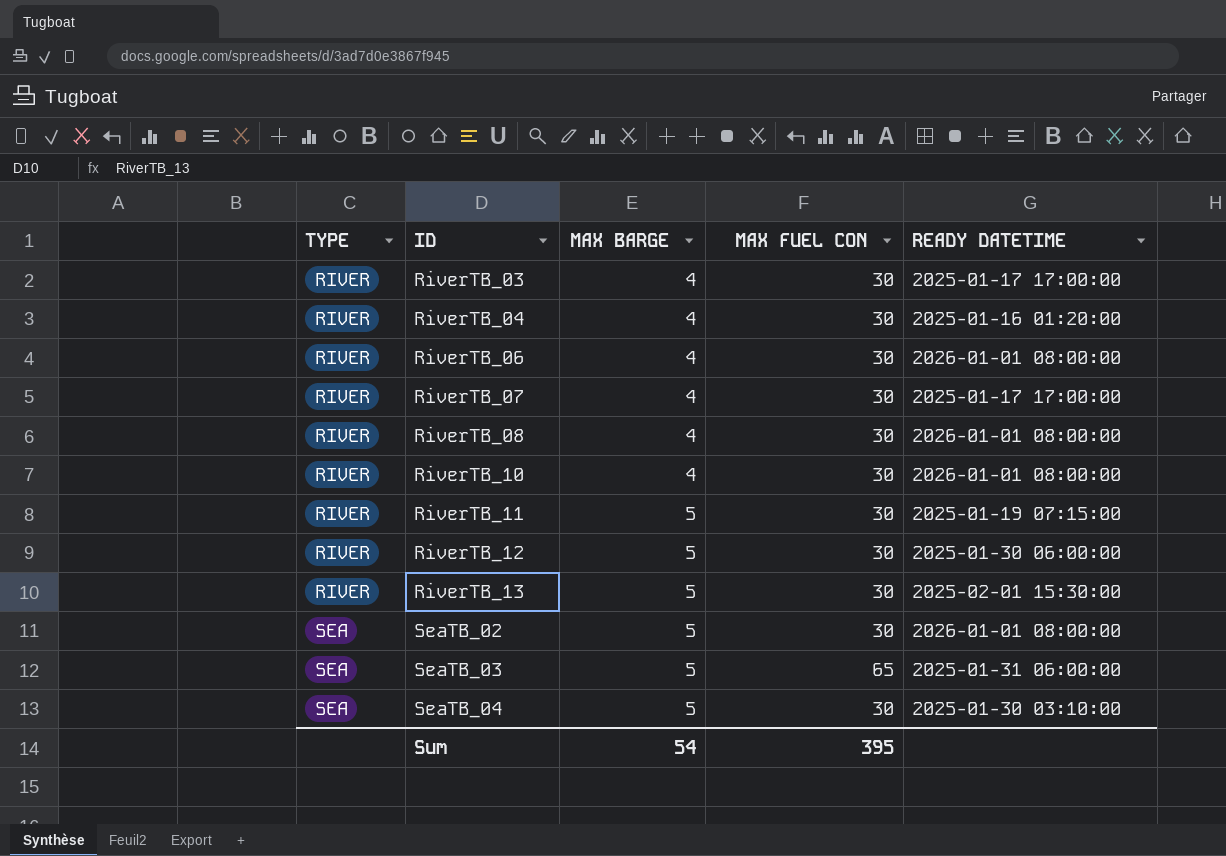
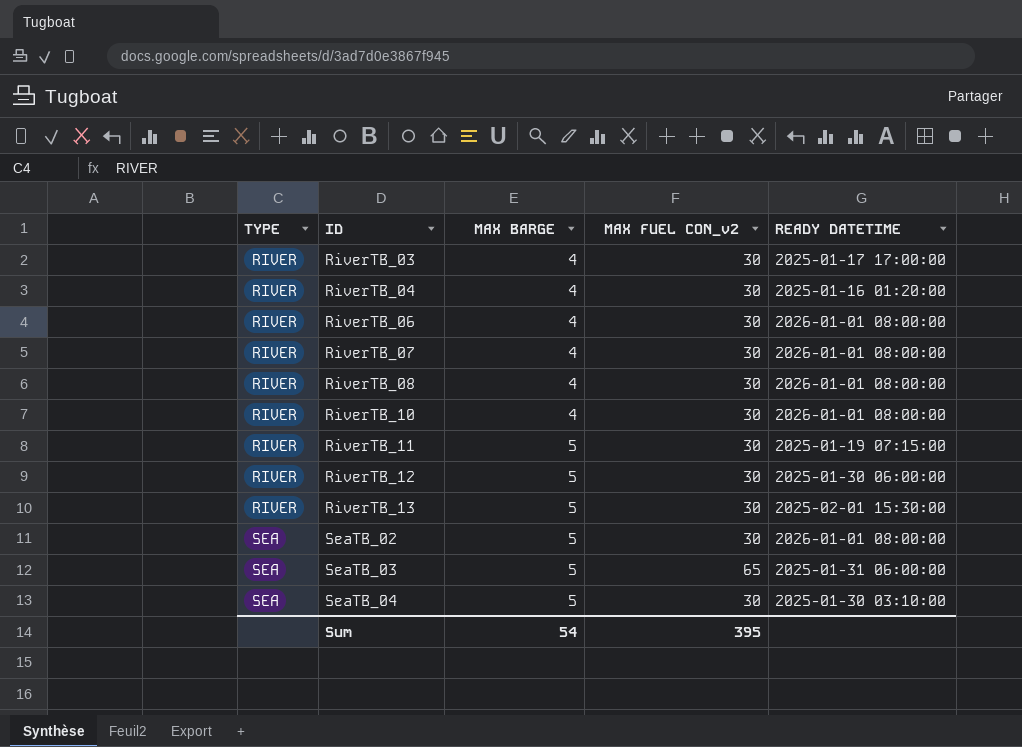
column name: MAX FUEL CON -> MAX FUEL CON_v2
RiverTB_07 | READY DATETIME: 2025-01-17 17:00:00 -> 2026-01-01 08:00:00

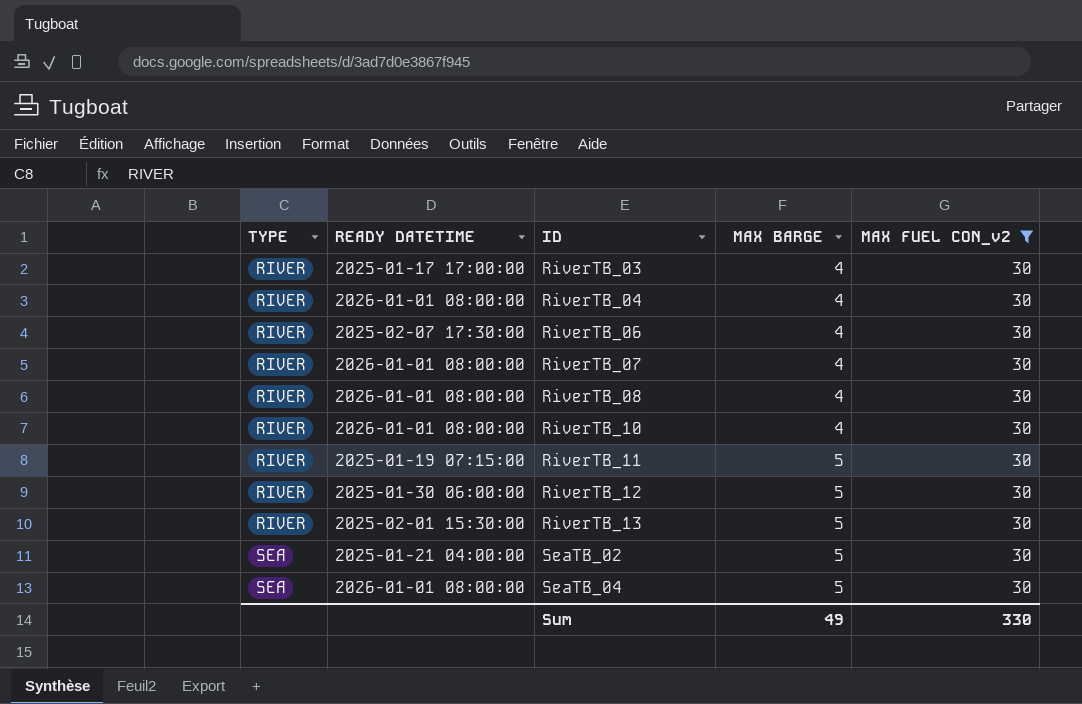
filter: none -> MAX FUEL CON_v2 = 30
column READY DATETIME | position: 5 -> 2
RiverTB_04 | READY DATETIME: 2025-01-16 01:20:00 -> 2026-01-01 08:00:00
RiverTB_06 | READY DATETIME: 2026-01-01 08:00:00 -> 2025-02-07 17:30:00
SeaTB_02 | READY DATETIME: 2026-01-01 08:00:00 -> 2025-01-21 04:00:00
SeaTB_04 | READY DATETIME: 2025-01-30 03:10:00 -> 2026-01-01 08:00:00
Sum | MAX BARGE: 54 -> 49
Sum | MAX FUEL CON_v2: 395 -> 330

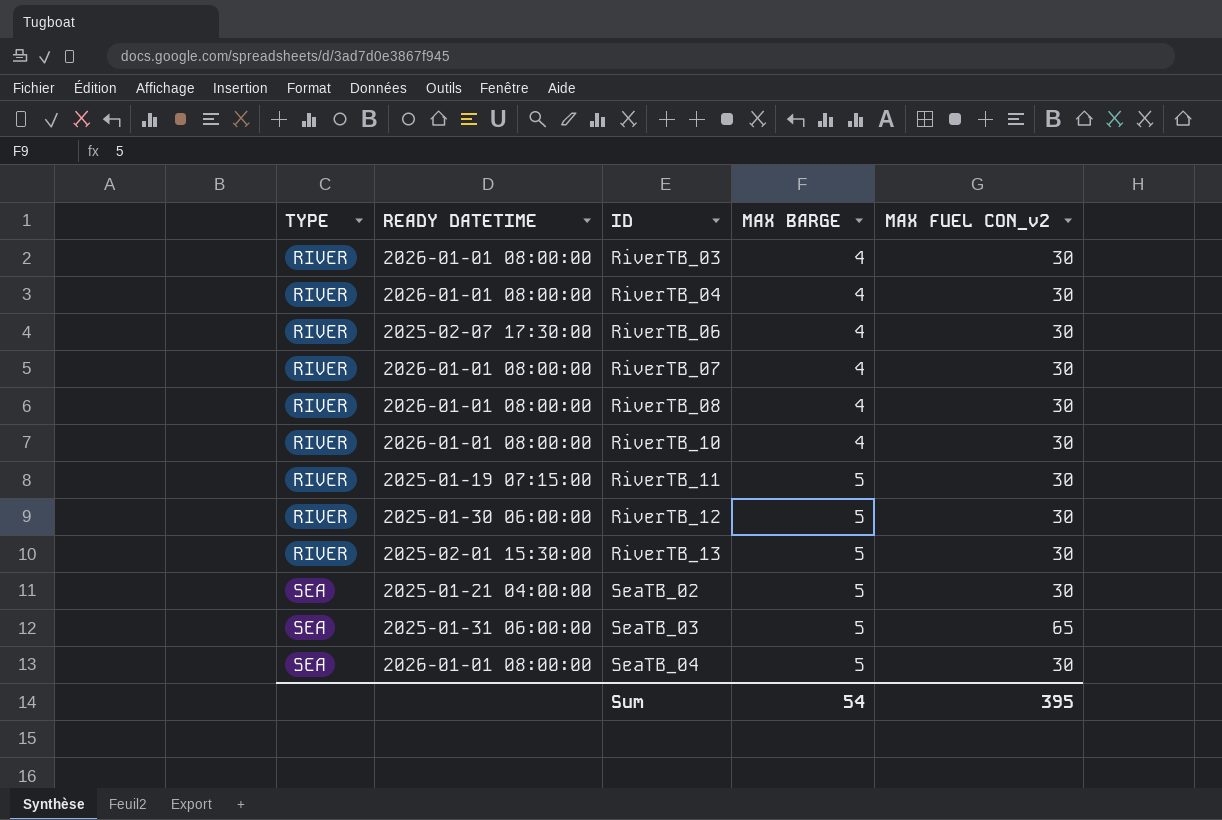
filter: MAX FUEL CON_v2 = 30 -> none
RiverTB_03 | READY DATETIME: 2025-01-17 17:00:00 -> 2026-01-01 08:00:00
Sum | MAX BARGE: 49 -> 54
Sum | MAX FUEL CON_v2: 330 -> 395

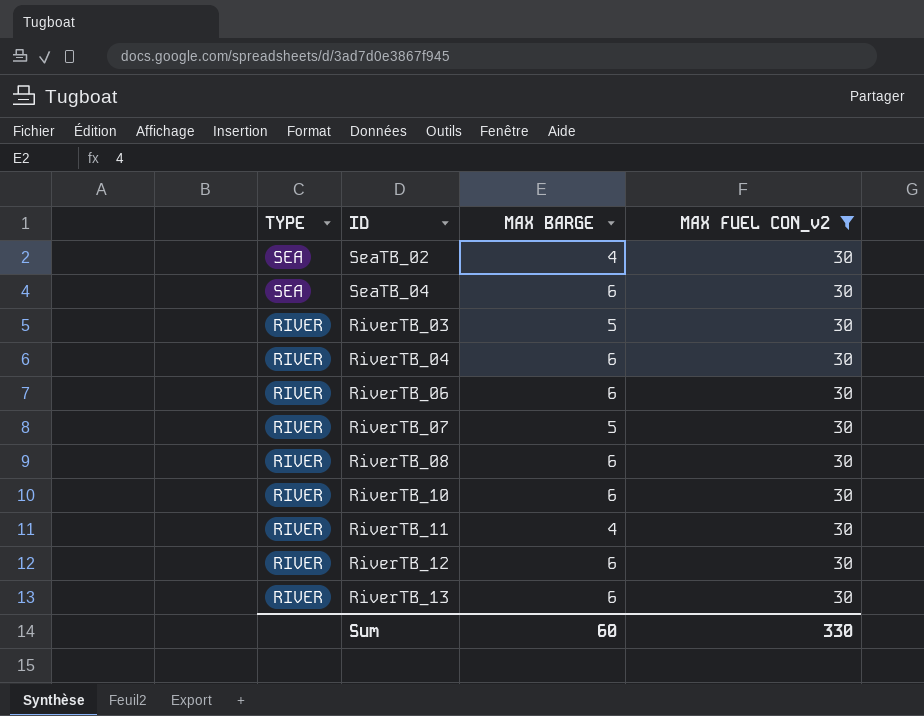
filter: none -> MAX FUEL CON_v2 = 30
row order: TYPE ascending -> TYPE descending
column READY DATETIME | position: 2 -> none
SeaTB_02 | MAX BARGE: 5 -> 4
SeaTB_04 | MAX BARGE: 5 -> 6
RiverTB_03 | MAX BARGE: 4 -> 5
RiverTB_04 | MAX BARGE: 4 -> 6
RiverTB_06 | MAX BARGE: 4 -> 6
RiverTB_07 | MAX BARGE: 4 -> 5
RiverTB_08 | MAX BARGE: 4 -> 6
RiverTB_10 | MAX BARGE: 4 -> 6
RiverTB_11 | MAX BARGE: 5 -> 4
RiverTB_12 | MAX BARGE: 5 -> 6
RiverTB_13 | MAX BARGE: 5 -> 6
Sum | MAX BARGE: 54 -> 60
Sum | MAX FUEL CON_v2: 395 -> 330

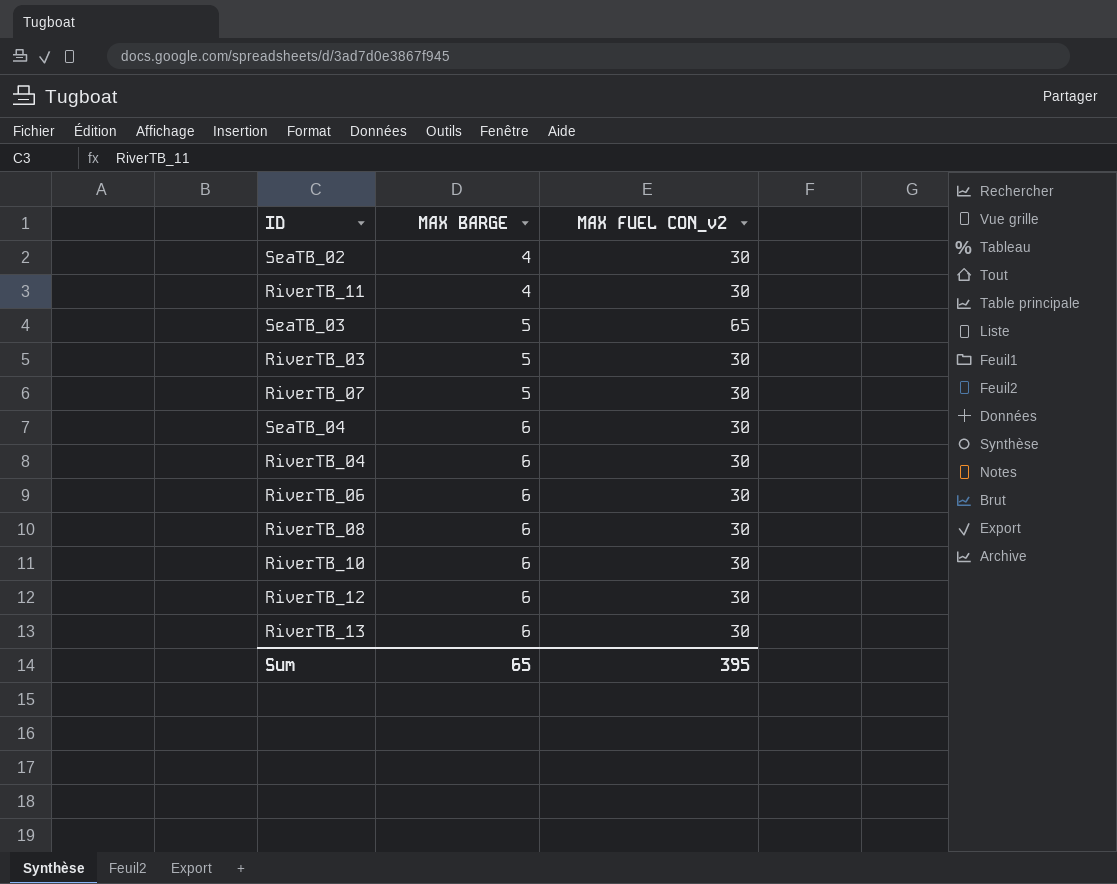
filter: MAX FUEL CON_v2 = 30 -> none
row order: TYPE descending -> MAX BARGE ascending
column TYPE | position: 1 -> none
Sum | MAX BARGE: 60 -> 65
Sum | MAX FUEL CON_v2: 330 -> 395

